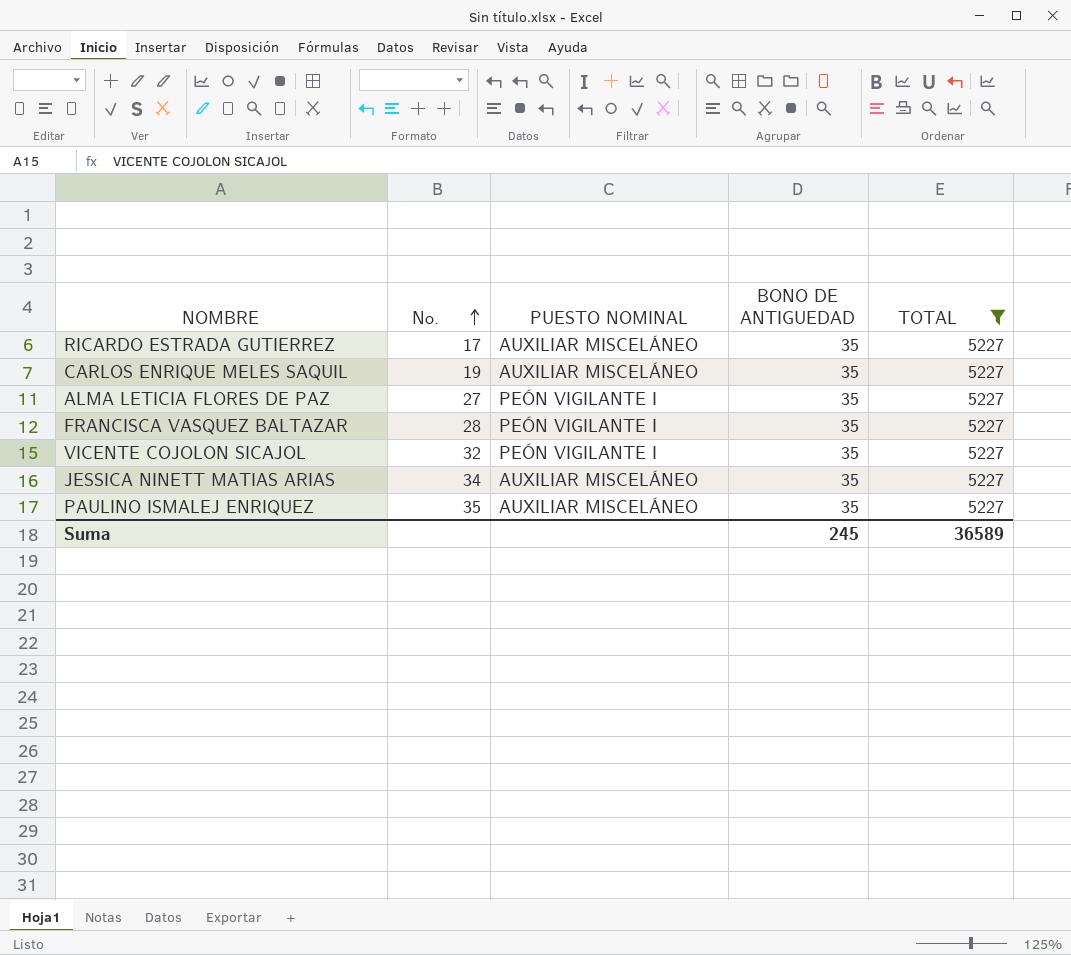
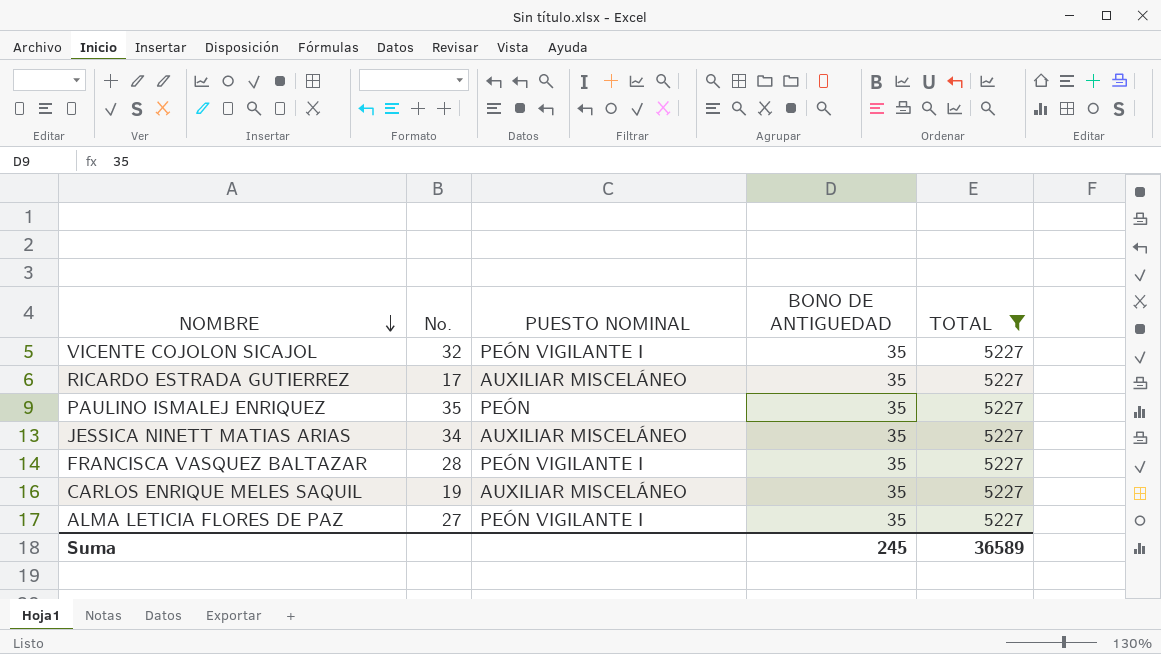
row order: No. ascending -> NOMBRE descending
PAULINO ISMALEJ ENRIQUEZ | PUESTO NOMINAL: AUXILIAR MISCELÁNEO -> PEÓN

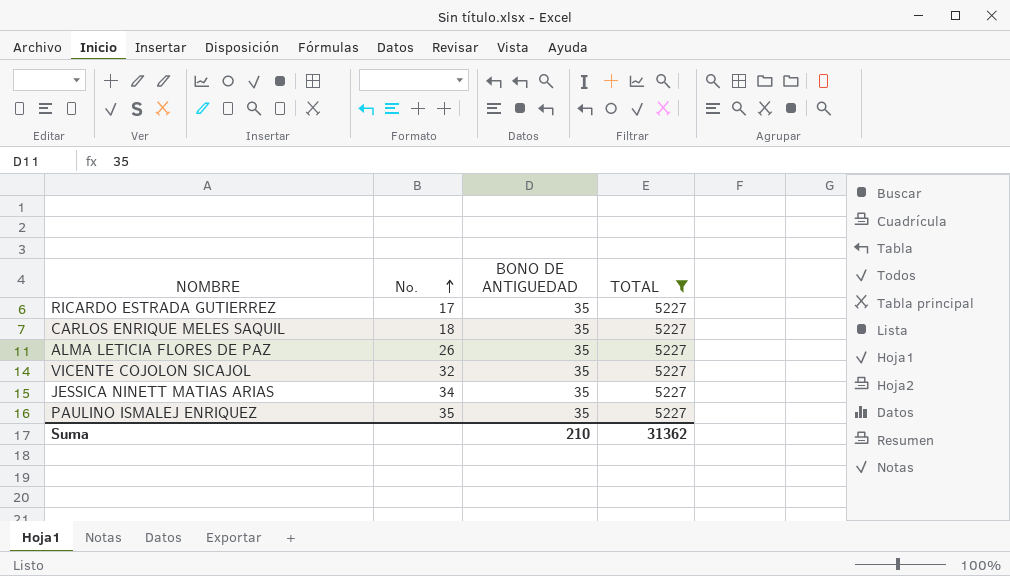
row order: NOMBRE descending -> No. ascending
column PUESTO NOMINAL | position: 3 -> none
row FRANCISCA VASQUEZ BALTAZAR: 28 | PEÓN VIGILANTE I | 35 | 5227 -> none
CARLOS ENRIQUE MELES SAQUIL | No.: 19 -> 18
ALMA LETICIA FLORES DE PAZ | No.: 27 -> 26
Suma | BONO DE ANTIGUEDAD: 245 -> 210
Suma | TOTAL: 36589 -> 31362

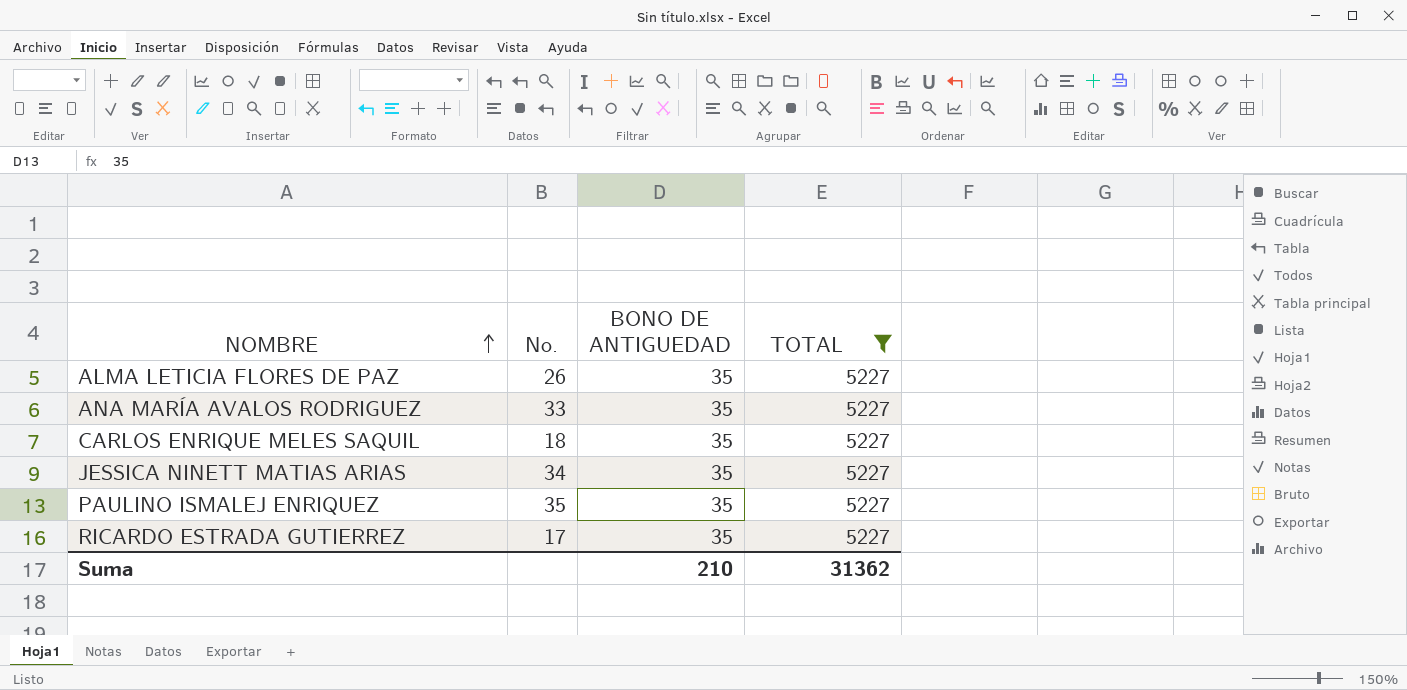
row order: No. ascending -> NOMBRE ascending
row VICENTE COJOLON SICAJOL: 32 | 35 | 5227 -> none
row ANA MARÍA AVALOS RODRIGUEZ: none -> 33 | 35 | 5227

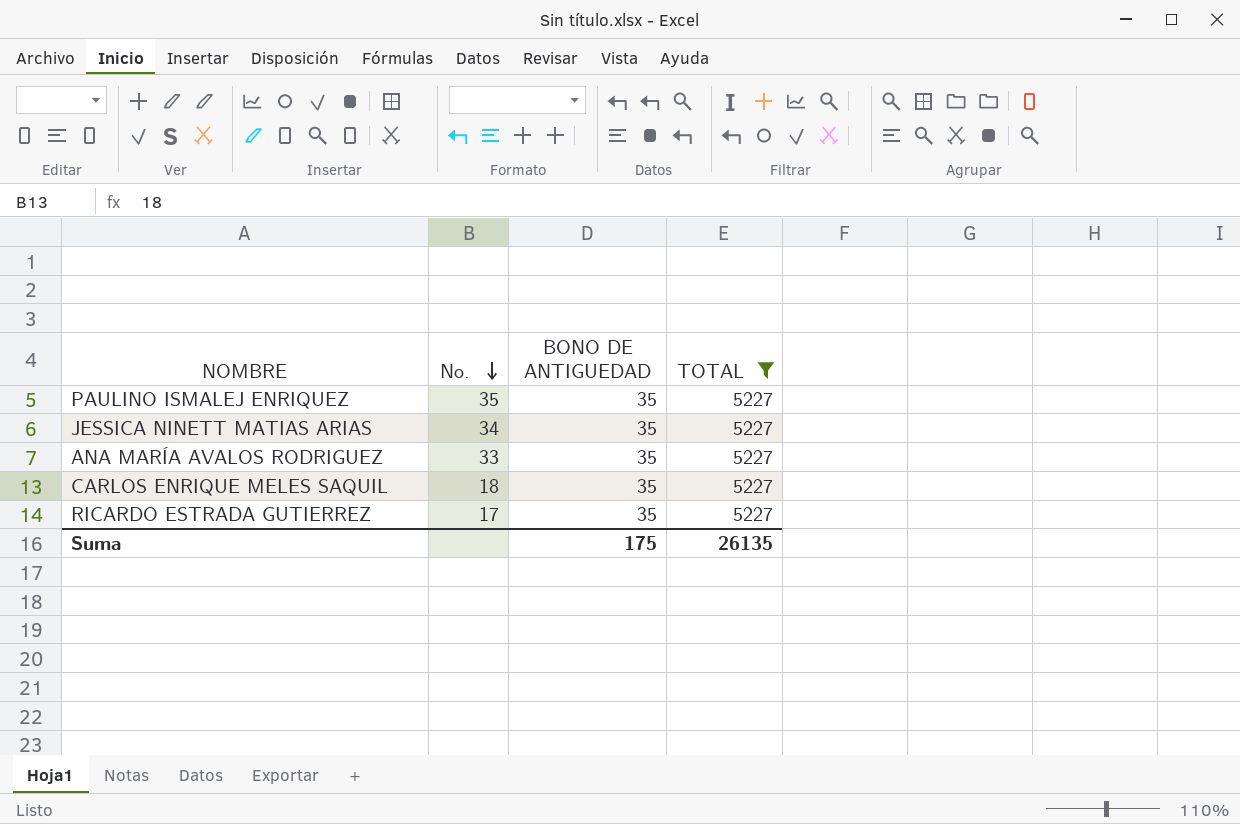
row order: NOMBRE ascending -> No. descending
row ALMA LETICIA FLORES DE PAZ: 26 | 35 | 5227 -> none
Suma | BONO DE ANTIGUEDAD: 210 -> 175
Suma | TOTAL: 31362 -> 26135

